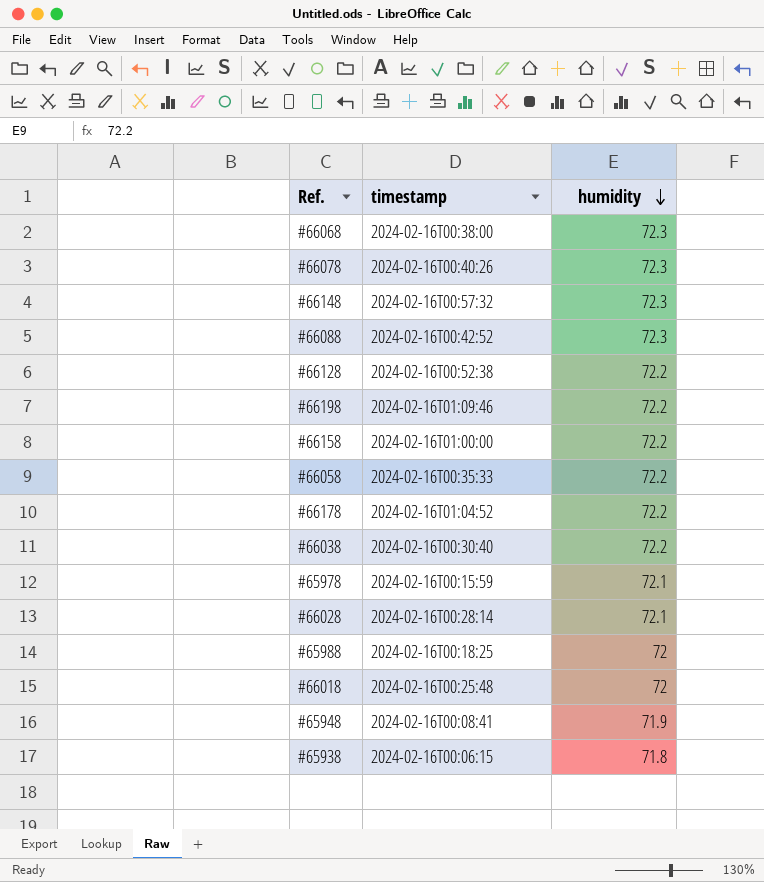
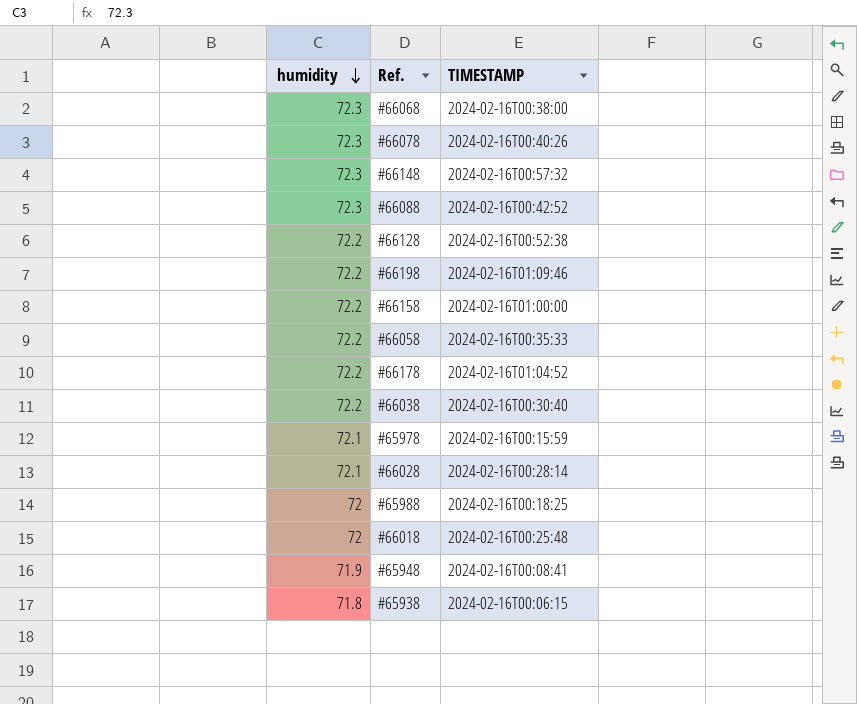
column humidity | position: 3 -> 1
column name: timestamp -> TIMESTAMP

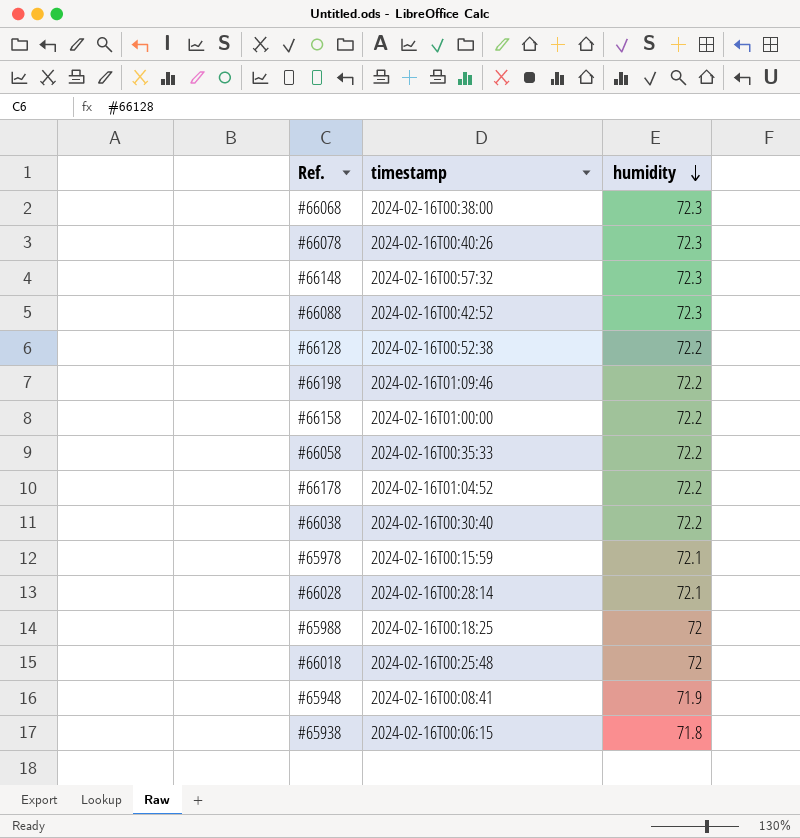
column name: TIMESTAMP -> timestamp
column humidity | position: 1 -> 3

